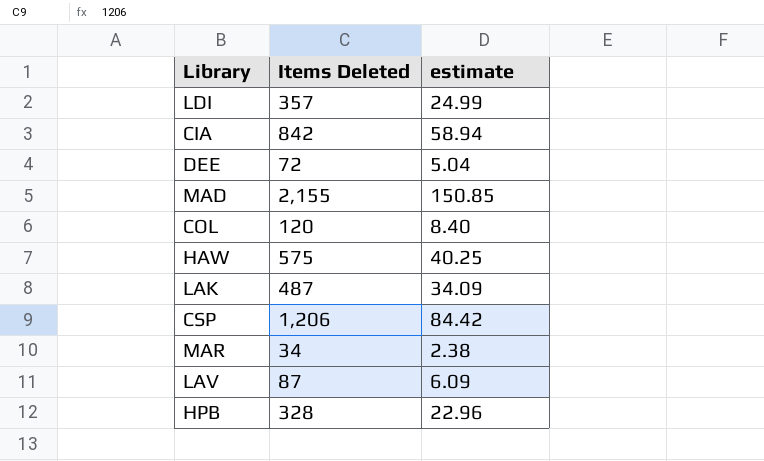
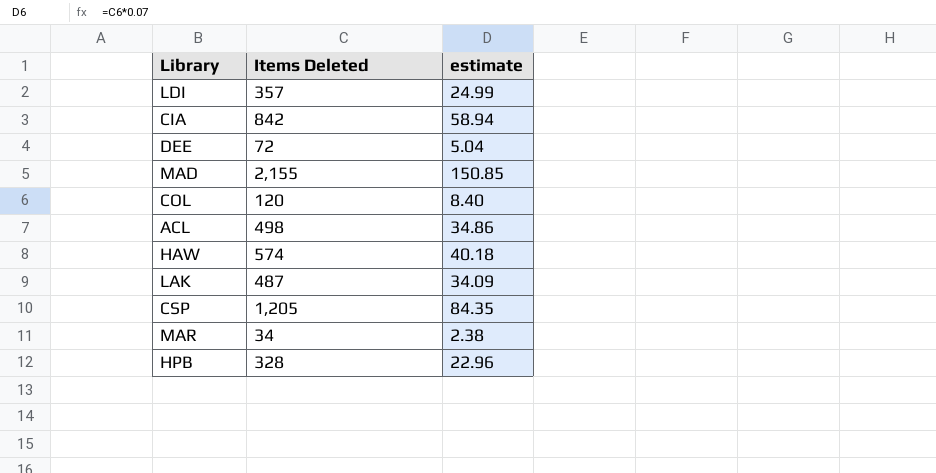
row LAV: 87 | 6.09 -> none
row ACL: none -> 498 | 34.86
HAW | Items Deleted: 575 -> 574
HAW | estimate: 40.25 -> 40.18
CSP | Items Deleted: 1,206 -> 1,205
CSP | estimate: 84.42 -> 84.35

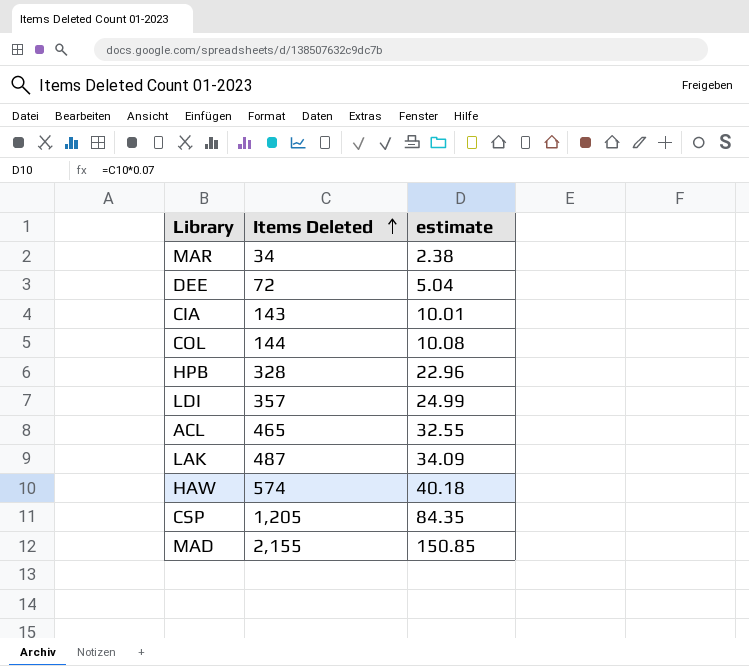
row order: none -> Items Deleted ascending
CIA | Items Deleted: 842 -> 143
CIA | estimate: 58.94 -> 10.01
COL | Items Deleted: 120 -> 144
COL | estimate: 8.40 -> 10.08
ACL | Items Deleted: 498 -> 465
ACL | estimate: 34.86 -> 32.55

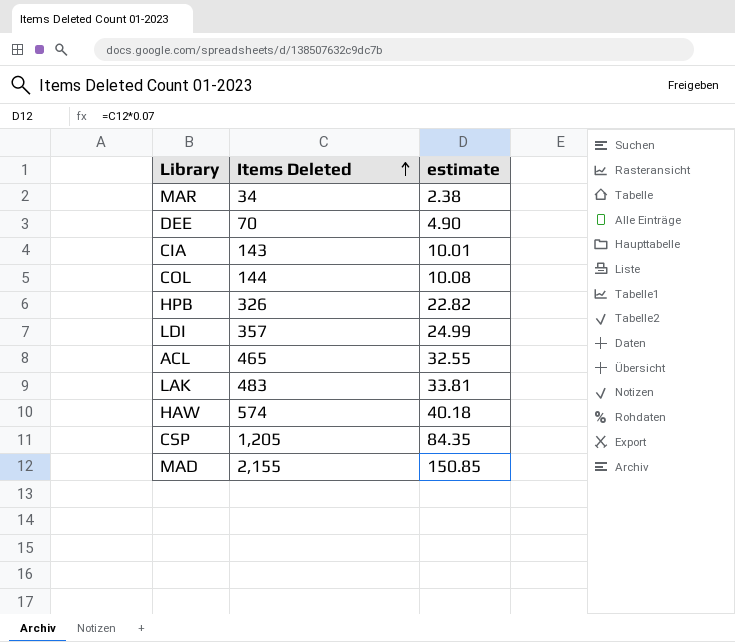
DEE | Items Deleted: 72 -> 70
DEE | estimate: 5.04 -> 4.90
HPB | Items Deleted: 328 -> 326
HPB | estimate: 22.96 -> 22.82
LAK | Items Deleted: 487 -> 483
LAK | estimate: 34.09 -> 33.81

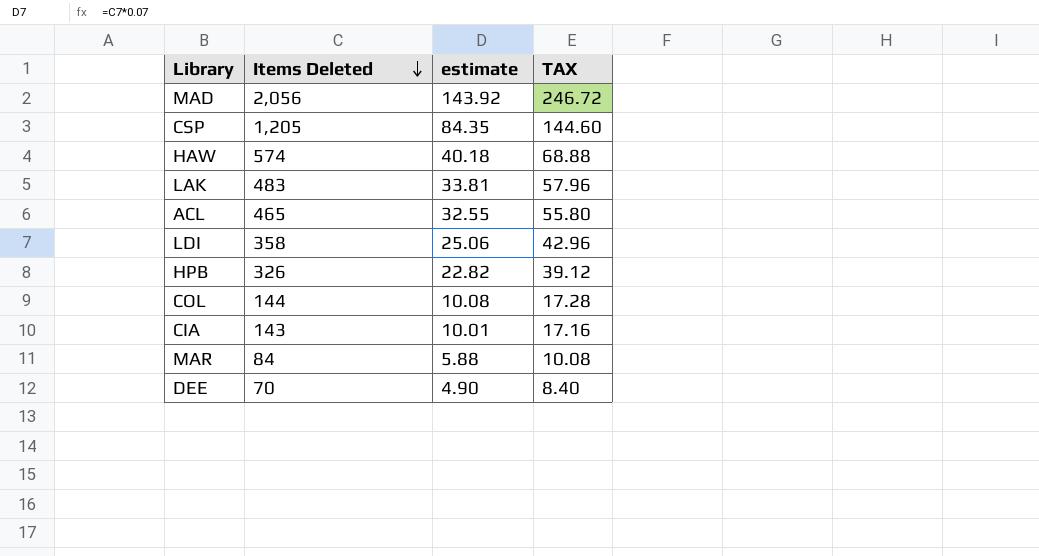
row order: Items Deleted ascending -> Items Deleted descending
column TAX | formula: none -> [Items Deleted] * 0.12
MAD | Items Deleted: 2,155 -> 2,056
MAD | estimate: 150.85 -> 143.92
LDI | Items Deleted: 357 -> 358
LDI | estimate: 24.99 -> 25.06
MAR | Items Deleted: 34 -> 84
MAR | estimate: 2.38 -> 5.88

